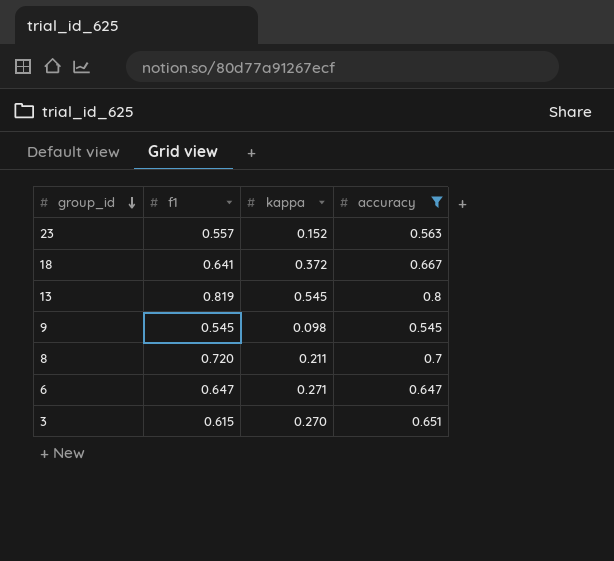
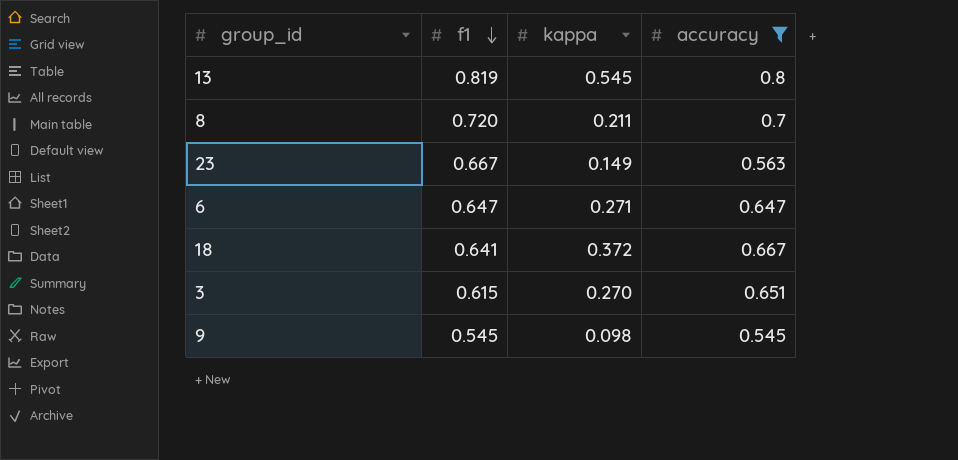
row order: group_id descending -> f1 descending
23 | f1: 0.557 -> 0.667
23 | kappa: 0.152 -> 0.149

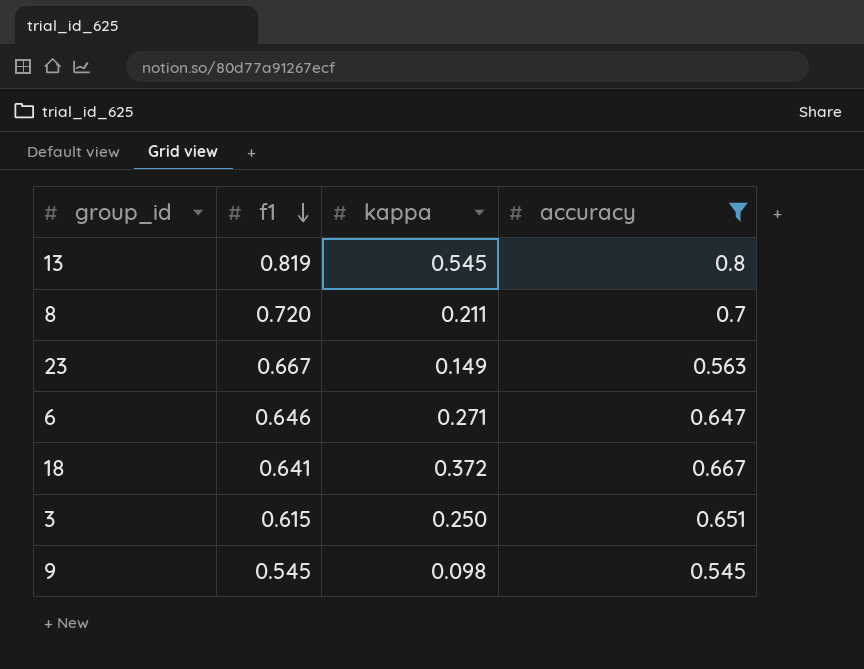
6 | f1: 0.647 -> 0.646
3 | kappa: 0.270 -> 0.250

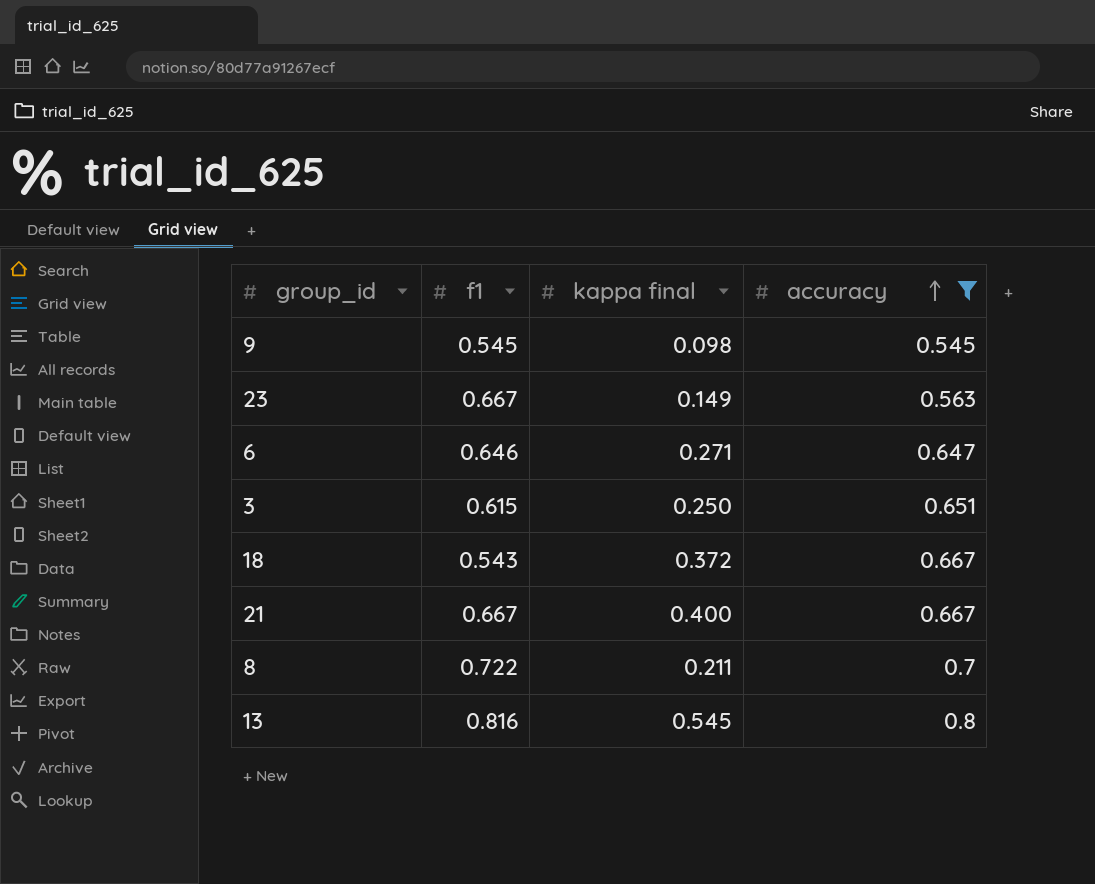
row order: f1 descending -> accuracy ascending
column name: kappa -> kappa final
18 | f1: 0.641 -> 0.543
row 21: none -> 0.667 | 0.400 | 0.667
8 | f1: 0.720 -> 0.722
13 | f1: 0.819 -> 0.816

